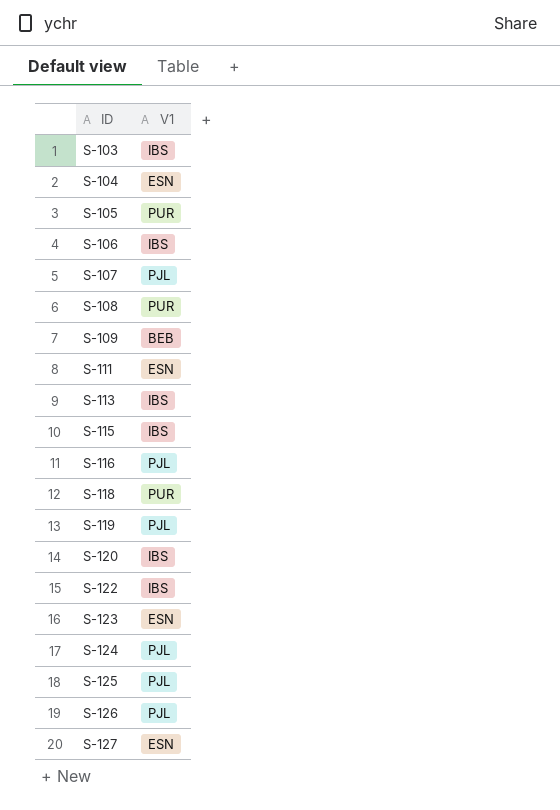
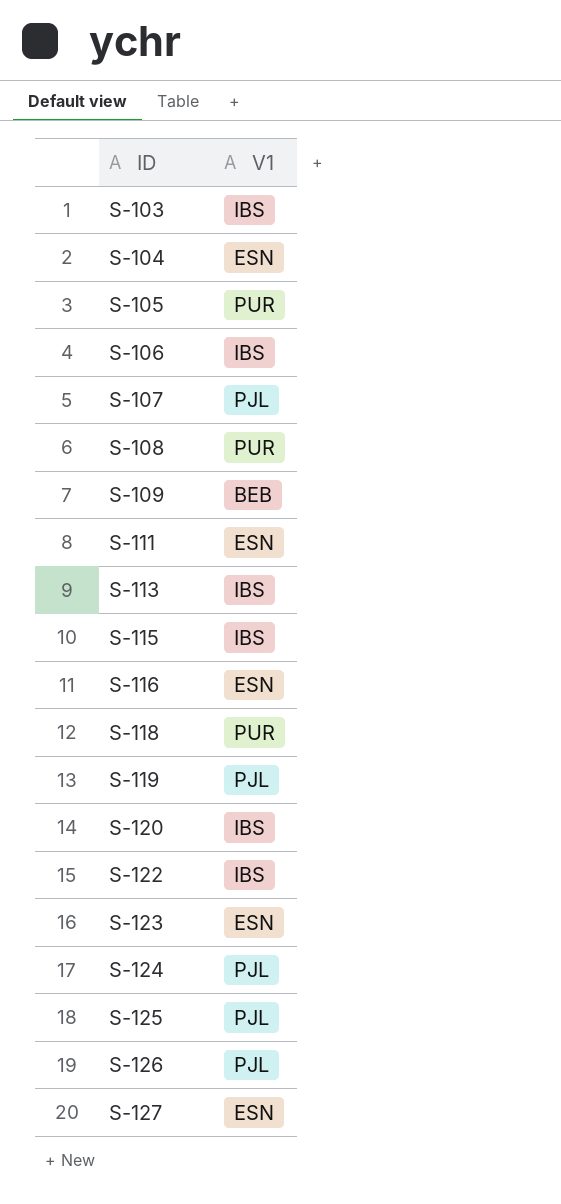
S-116 | V1: PJL -> ESN

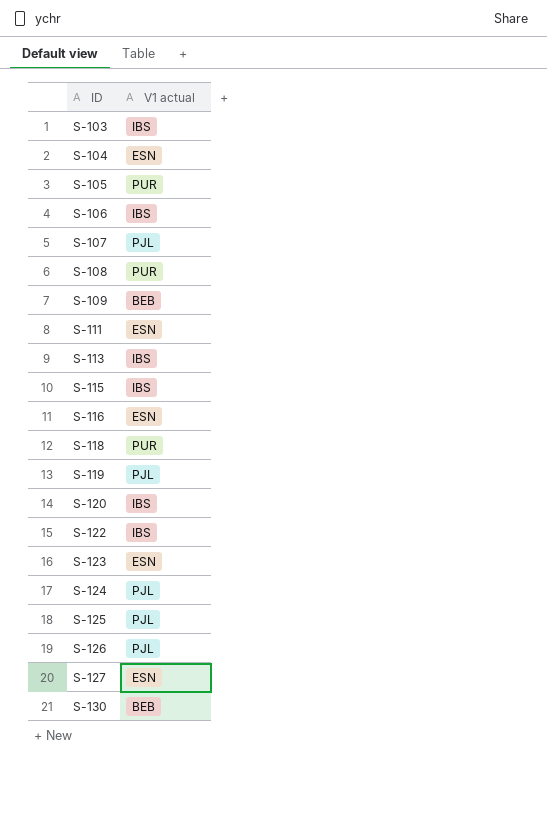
column name: V1 -> V1 actual
row S-130: none -> BEB

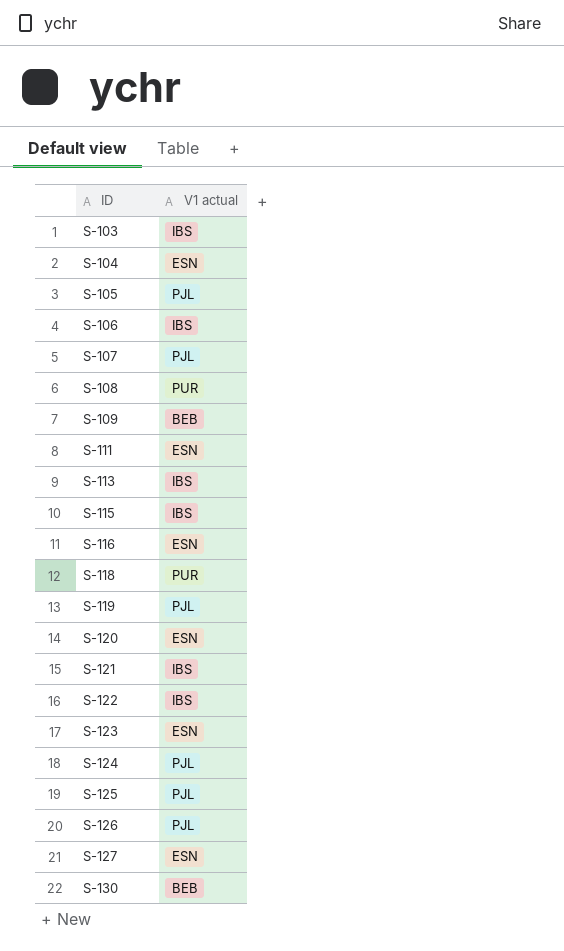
S-105 | V1 actual: PUR -> PJL
S-120 | V1 actual: IBS -> ESN
row S-121: none -> IBS

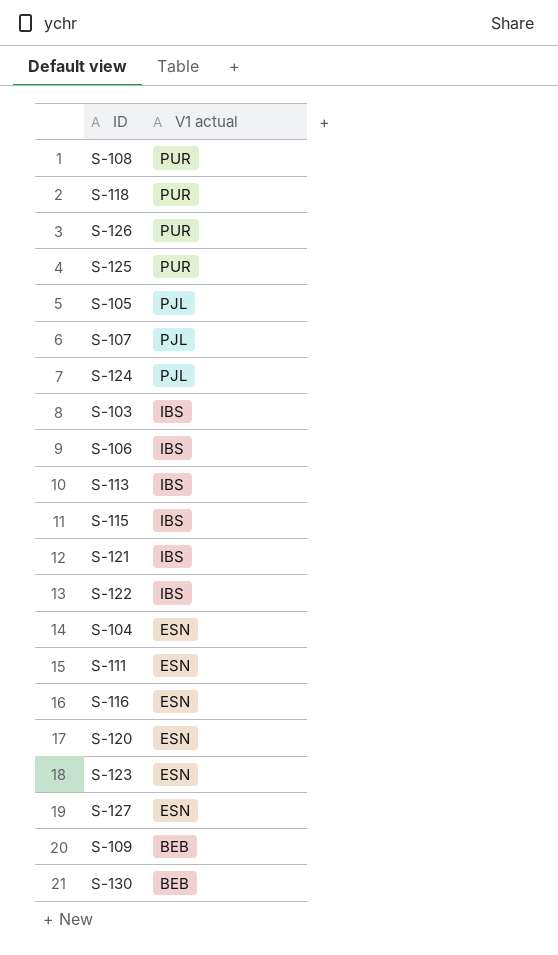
row order: ID ascending -> V1 actual descending
row S-119: PJL -> none
S-126 | V1 actual: PJL -> PUR
S-125 | V1 actual: PJL -> PUR

